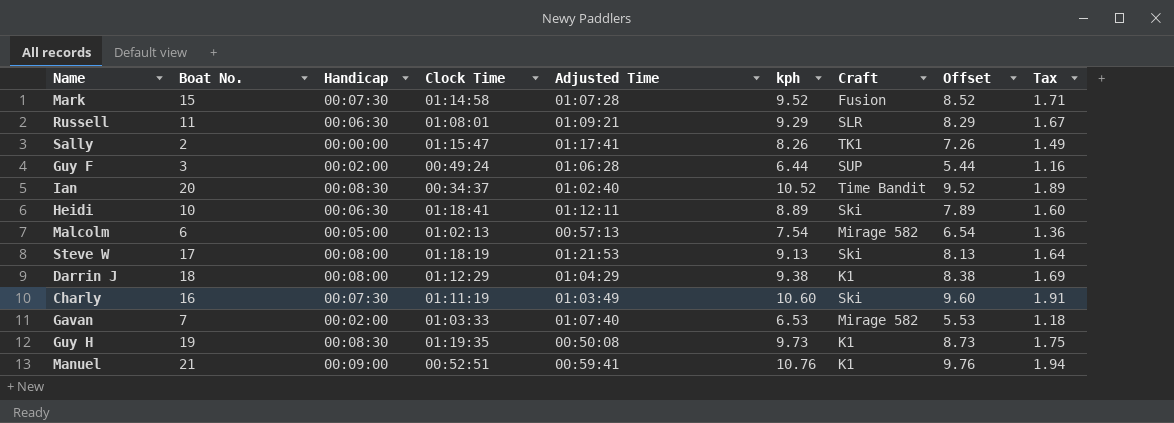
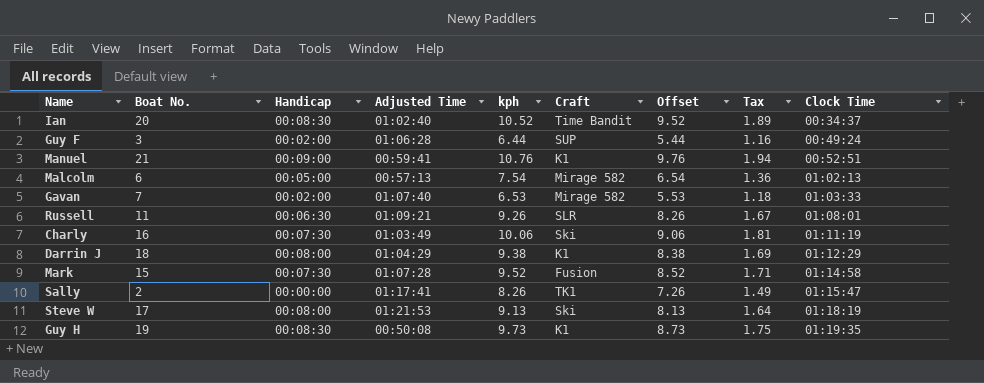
row order: none -> Clock Time ascending
column Clock Time | position: 4 -> 9
row Heidi: 10 | 00:06:30 | 01:18:41 | 01:12:11 | 8.89 | Ski | 7.89 | 1.60 -> none
Russell | kph: 9.29 -> 9.26
Russell | Offset: 8.29 -> 8.26
Charly | kph: 10.60 -> 10.06
Charly | Offset: 9.60 -> 9.06
Charly | Tax: 1.91 -> 1.81

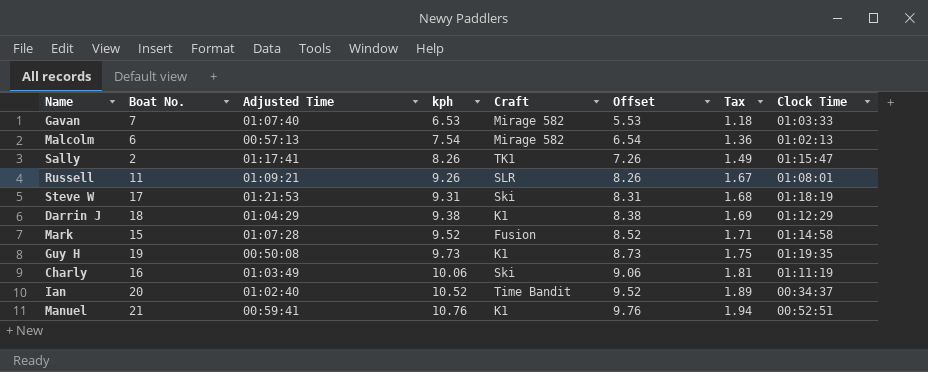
row order: Clock Time ascending -> kph ascending
column Handicap | position: 3 -> none
row Guy F: 3 | 00:02:00 | 01:06:28 | 6.44 | SUP | 5.44 | 1.16 | 00:49:24 -> none
Steve W | kph: 9.13 -> 9.31
Steve W | Offset: 8.13 -> 8.31
Steve W | Tax: 1.64 -> 1.68

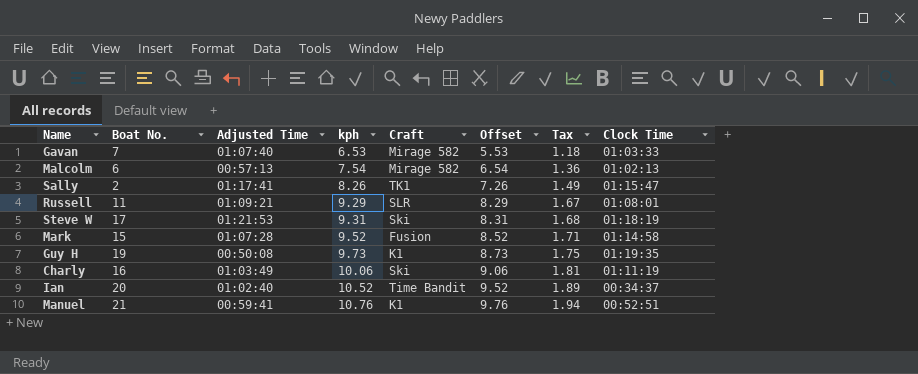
row Darrin J: 18 | 01:04:29 | 9.38 | K1 | 8.38 | 1.69 | 01:12:29 -> none
Russell | kph: 9.26 -> 9.29
Russell | Offset: 8.26 -> 8.29

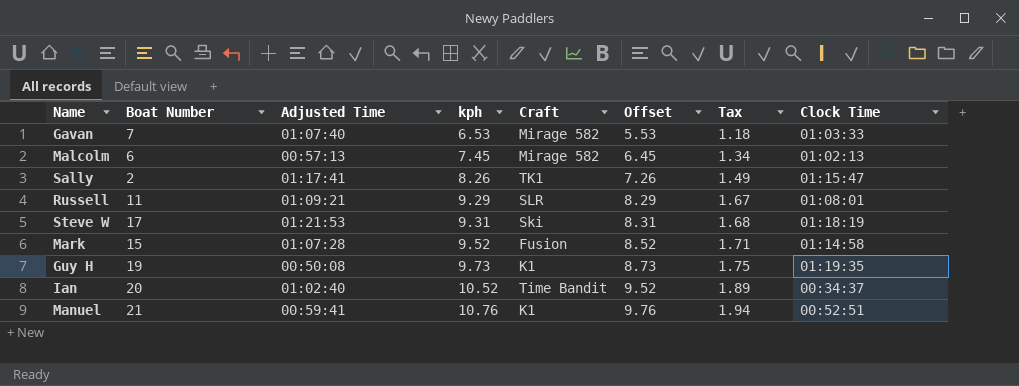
column name: Boat No. -> Boat Number
row Charly: 16 | 01:03:49 | 10.06 | Ski | 9.06 | 1.81 | 01:11:19 -> none
Malcolm | kph: 7.54 -> 7.45
Malcolm | Offset: 6.54 -> 6.45
Malcolm | Tax: 1.36 -> 1.34

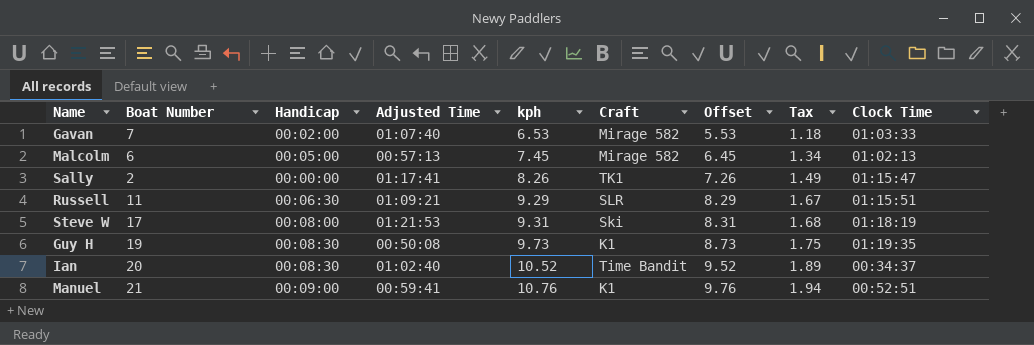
column Handicap | position: none -> 3
row Mark: 15 | 01:07:28 | 9.52 | Fusion | 8.52 | 1.71 | 01:14:58 -> none
Russell | Clock Time: 01:08:01 -> 01:15:51

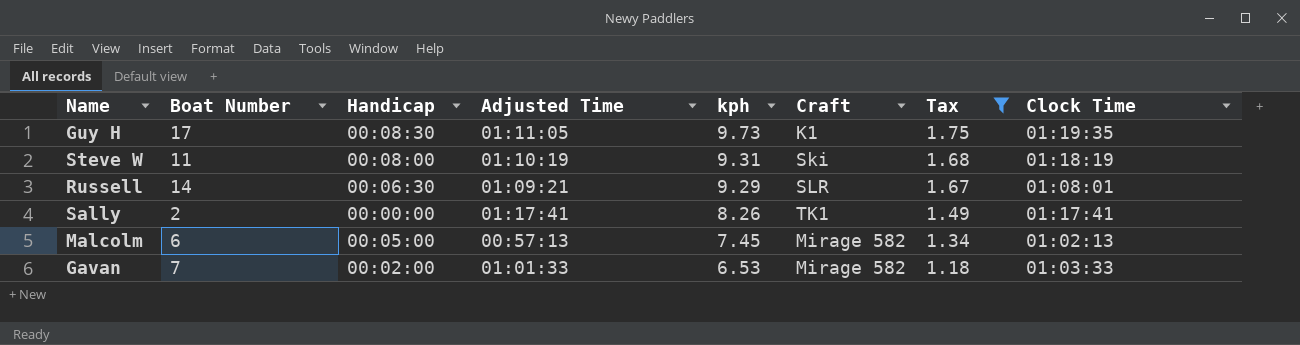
filter: none -> Tax <= 1.75
row order: kph ascending -> kph descending
column Offset | formula: [kph] - 1 -> none
Guy H | Boat Number: 19 -> 17
Guy H | Adjusted Time: 00:50:08 -> 01:11:05
Steve W | Boat Number: 17 -> 11
Steve W | Adjusted Time: 01:21:53 -> 01:10:19
Russell | Boat Number: 11 -> 14
Russell | Clock Time: 01:15:51 -> 01:08:01
Sally | Clock Time: 01:15:47 -> 01:17:41
Gavan | Adjusted Time: 01:07:40 -> 01:01:33

